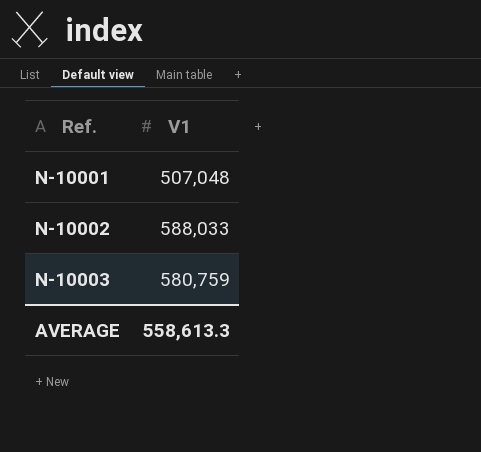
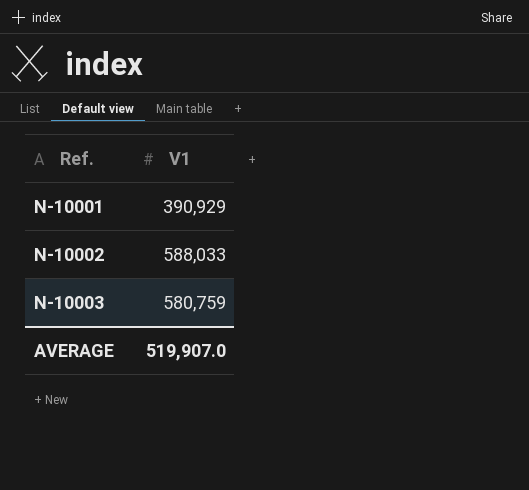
N-10001 | V1: 507,048 -> 390,929
AVERAGE | V1: 558,613.3 -> 519,907.0

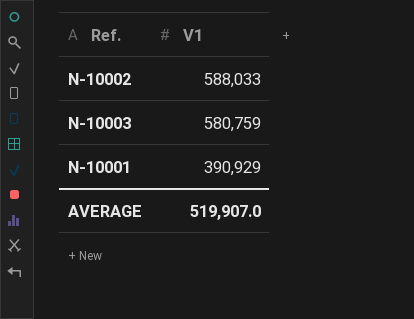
row order: Ref. ascending -> V1 descending

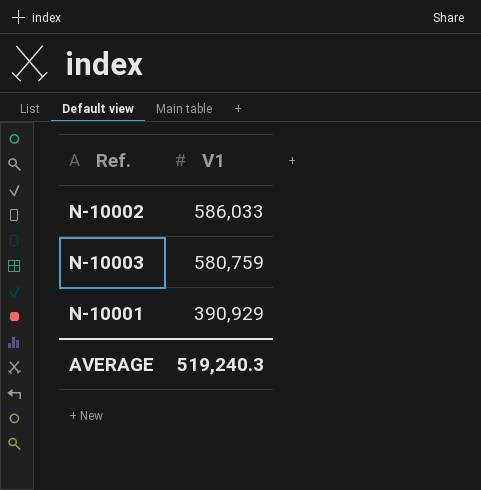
N-10002 | V1: 588,033 -> 586,033
AVERAGE | V1: 519,907.0 -> 519,240.3

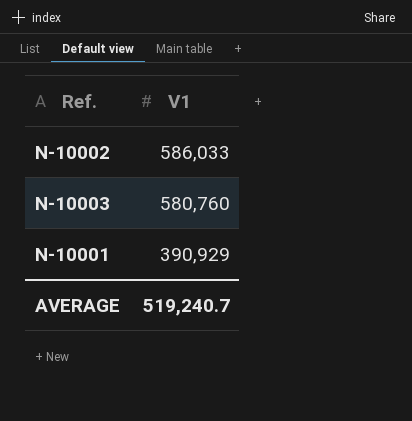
N-10003 | V1: 580,759 -> 580,760
AVERAGE | V1: 519,240.3 -> 519,240.7

